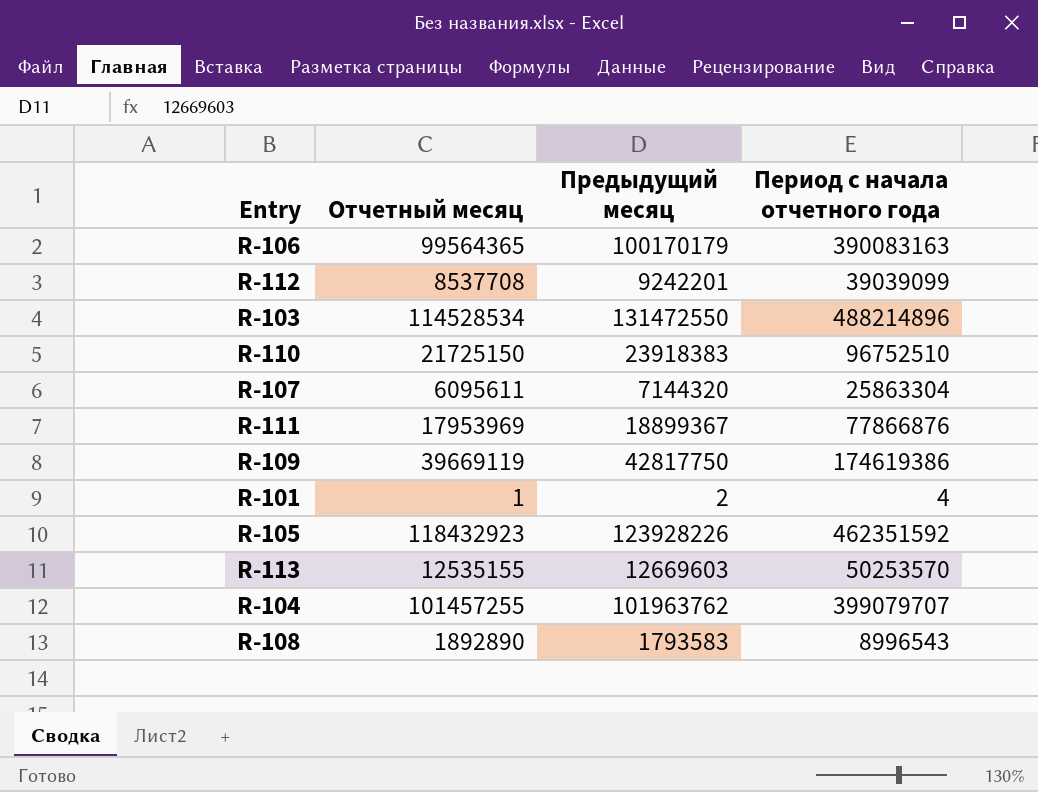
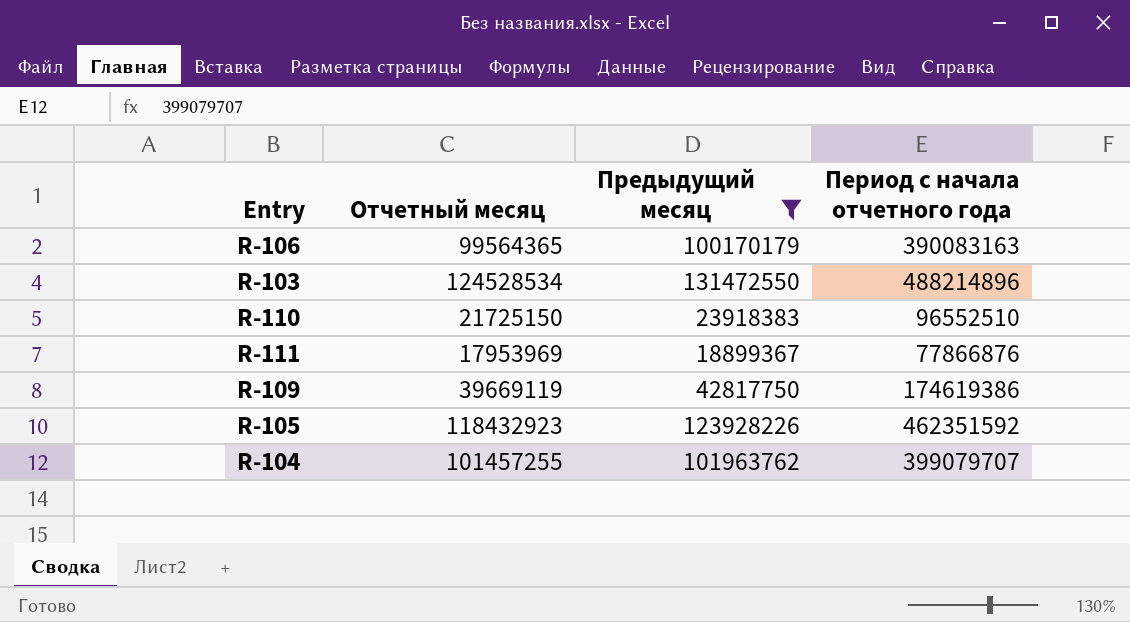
filter: none -> Предыдущий месяц >= 18899367
R-103 | Отчетный месяц: 114528534 -> 124528534
R-110 | Период с начала отчетного года: 96752510 -> 96552510

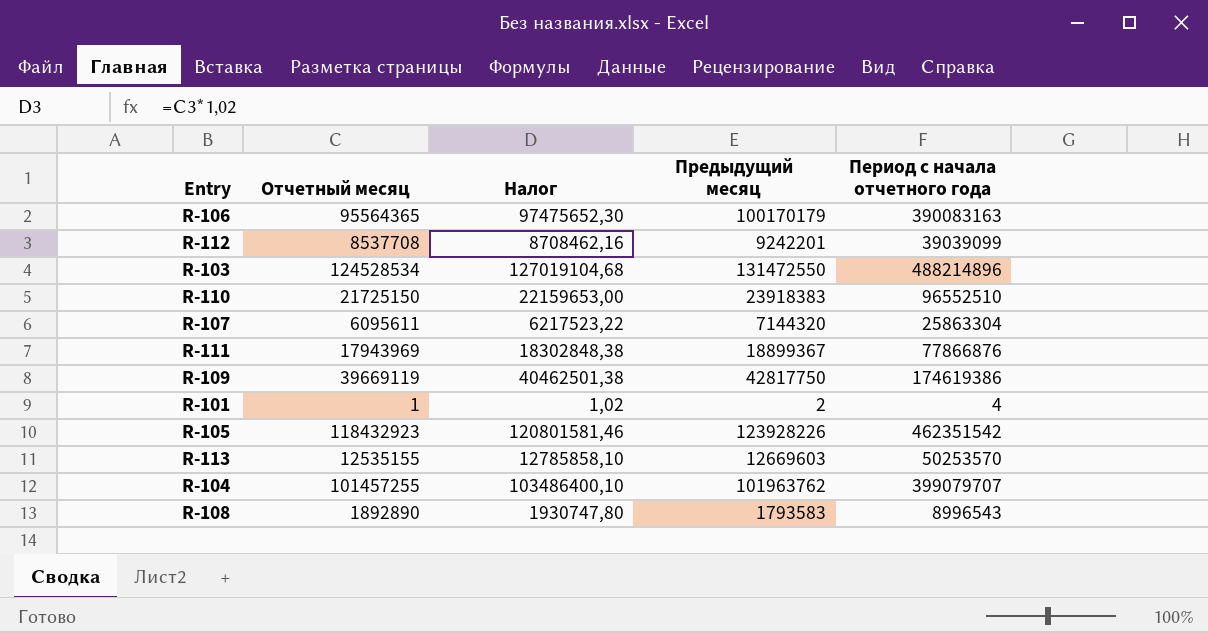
filter: Предыдущий месяц >= 18899367 -> none
column Налог | formula: none -> [Отчетный месяц] * 1,02
R-106 | Отчетный месяц: 99564365 -> 95564365
R-111 | Отчетный месяц: 17953969 -> 17943969
R-105 | Период с начала отчетного года: 462351592 -> 462351542

